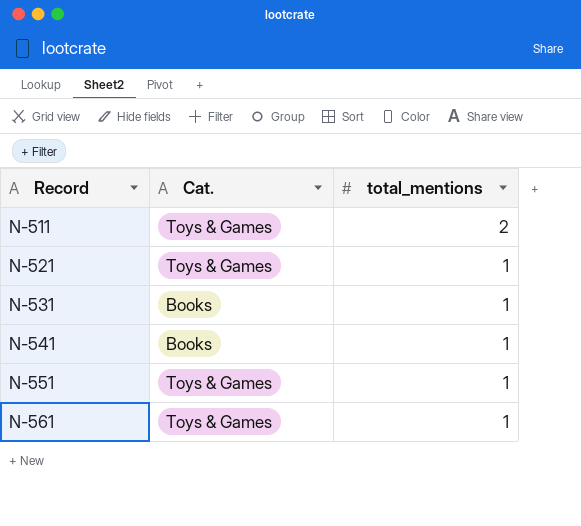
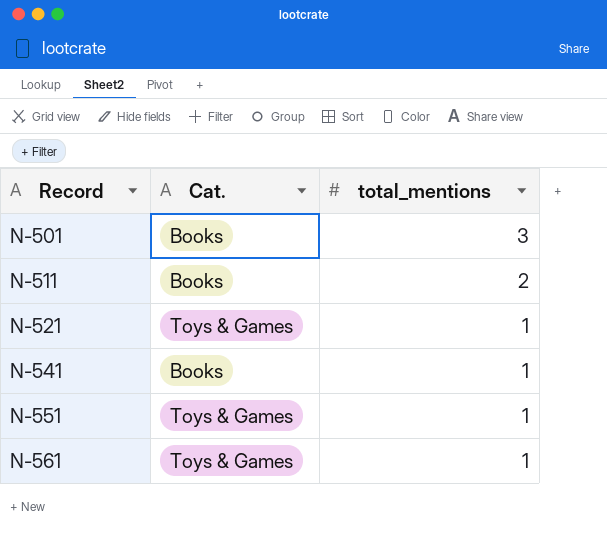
row N-531: Books | 1 -> none
row N-501: none -> Books | 3
N-511 | Cat.: Toys & Games -> Books

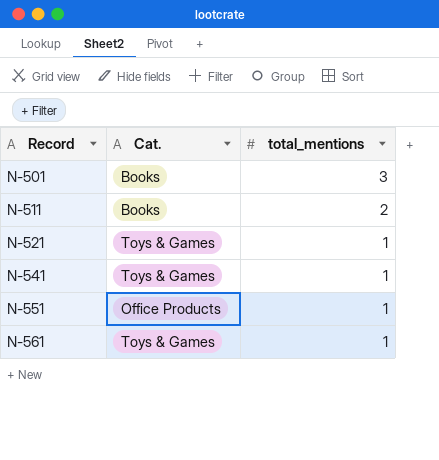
N-541 | Cat.: Books -> Toys & Games
N-551 | Cat.: Toys & Games -> Office Products

